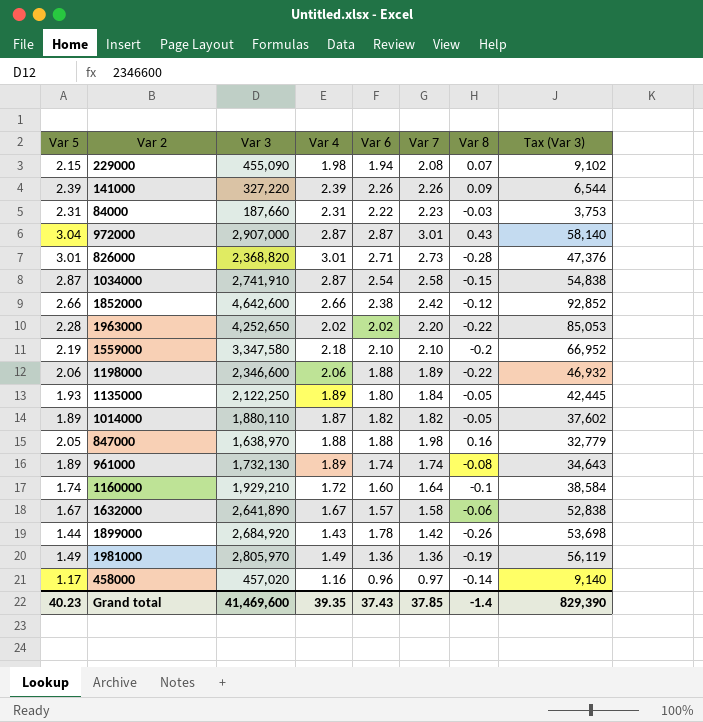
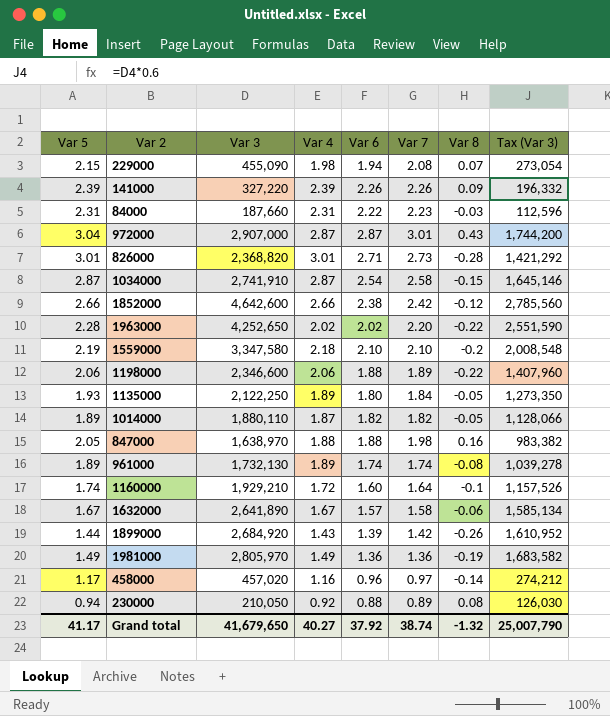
column Tax (Var 3) | formula: [Var 3] * 0.02 -> [Var 3] * 0.6
1899000 | Var 6: 1.78 -> 1.39
row 230000: none -> 0.94 | 210,050 | 0.92 | 0.88 | 0.89 | 0.08 | 126,030
Grand total | Var 5: 40.23 -> 41.17
Grand total | Var 3: 41,469,600 -> 41,679,650
Grand total | Var 4: 39.35 -> 40.27
Grand total | Var 6: 37.43 -> 37.92
Grand total | Var 7: 37.85 -> 38.74
Grand total | Var 8: -1.4 -> -1.32
Grand total | Tax (Var 3): 829,390 -> 25,007,790

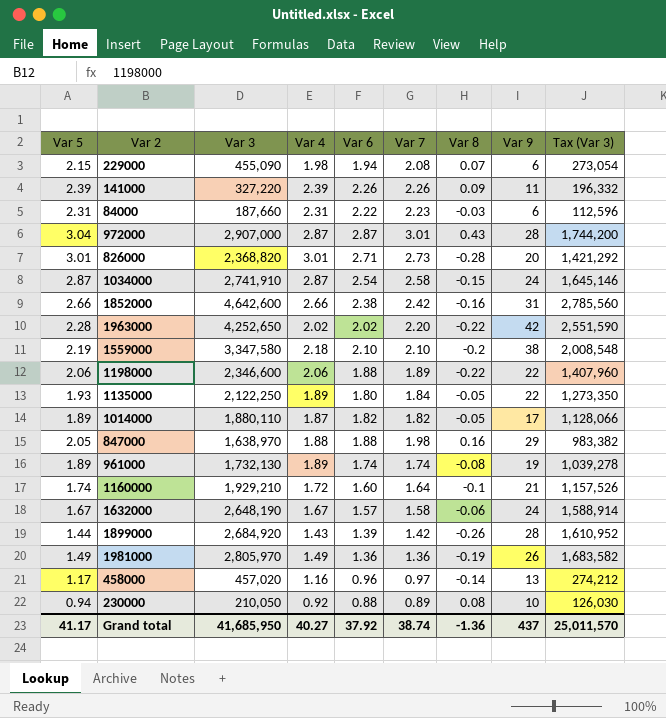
column Var 9 | position: none -> 8
1852000 | Var 8: -0.12 -> -0.16
1632000 | Var 3: 2,641,890 -> 2,648,190
1632000 | Tax (Var 3): 1,585,134 -> 1,588,914
Grand total | Var 3: 41,679,650 -> 41,685,950
Grand total | Var 8: -1.32 -> -1.36
Grand total | Tax (Var 3): 25,007,790 -> 25,011,570

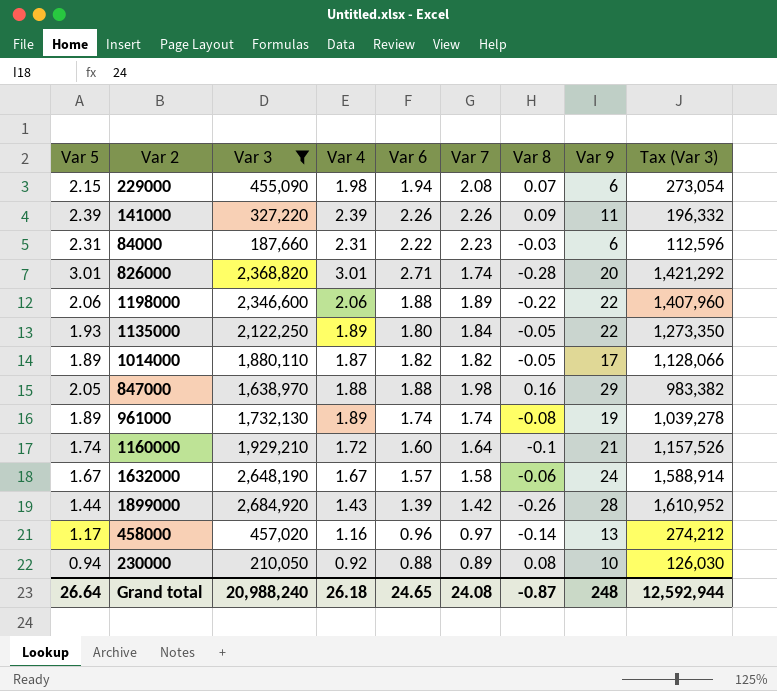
filter: none -> Var 3 <= 2,684,920
826000 | Var 7: 2.73 -> 1.74
Grand total | Var 5: 41.17 -> 26.64
Grand total | Var 3: 41,685,950 -> 20,988,240
Grand total | Var 4: 40.27 -> 26.18
Grand total | Var 6: 37.92 -> 24.65
Grand total | Var 7: 38.74 -> 24.08
Grand total | Var 8: -1.36 -> -0.87
Grand total | Var 9: 437 -> 248
Grand total | Tax (Var 3): 25,011,570 -> 12,592,944

